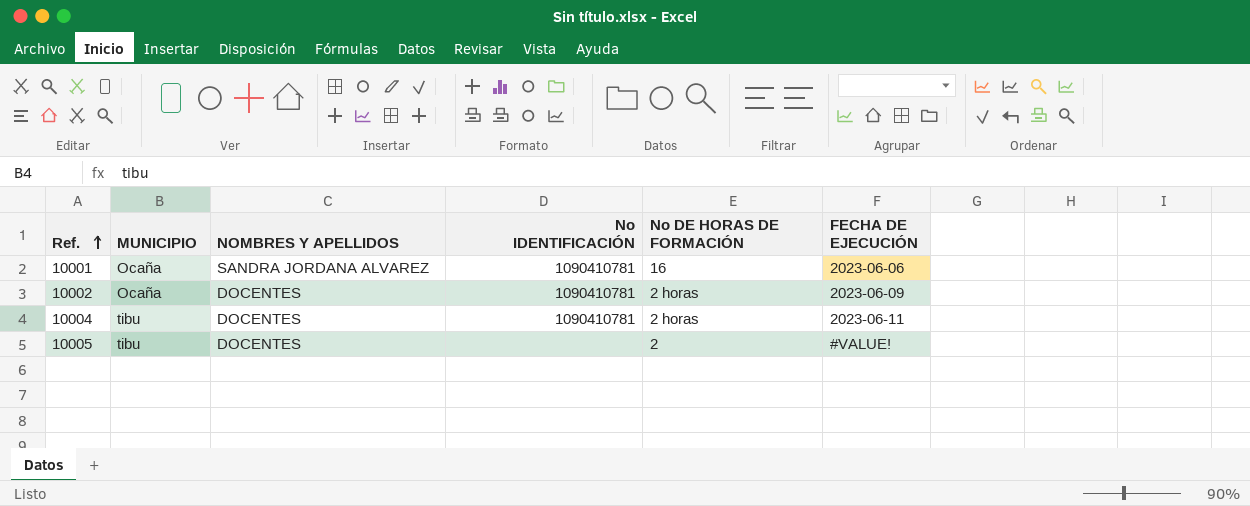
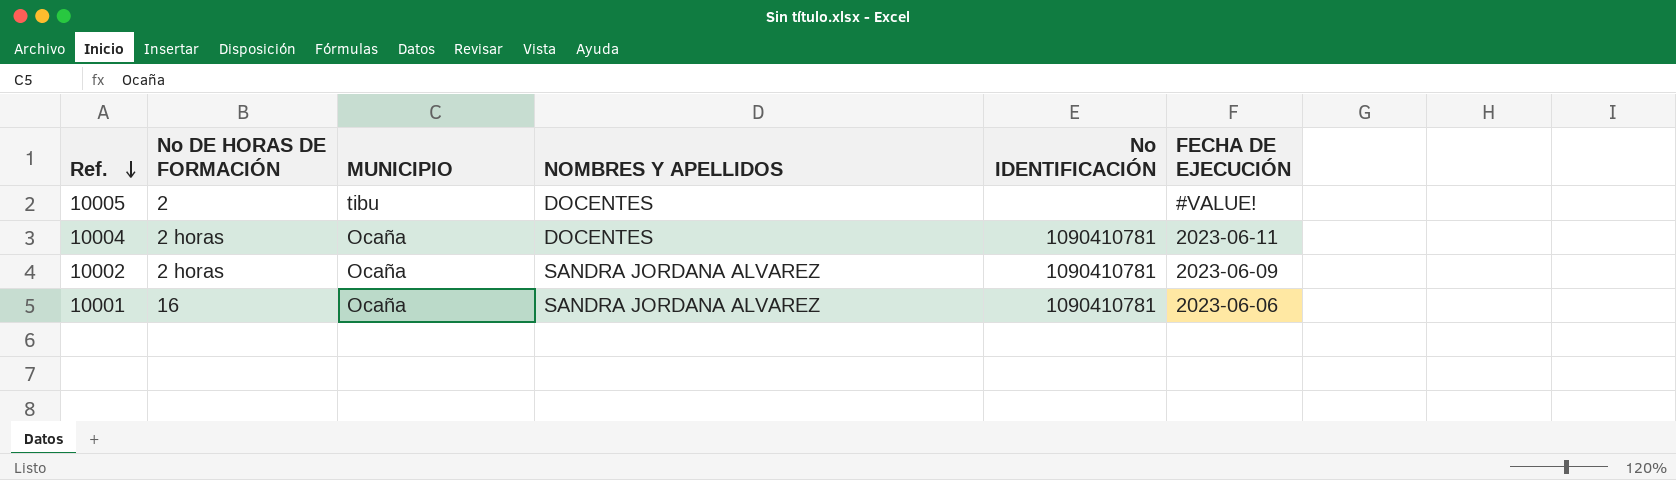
row order: Ref. ascending -> Ref. descending
column No DE HORAS DE FORMACIÓN | position: 5 -> 2
10004 | MUNICIPIO: tibu -> Ocaña
10002 | NOMBRES Y APELLIDOS: DOCENTES -> SANDRA JORDANA ALVAREZ

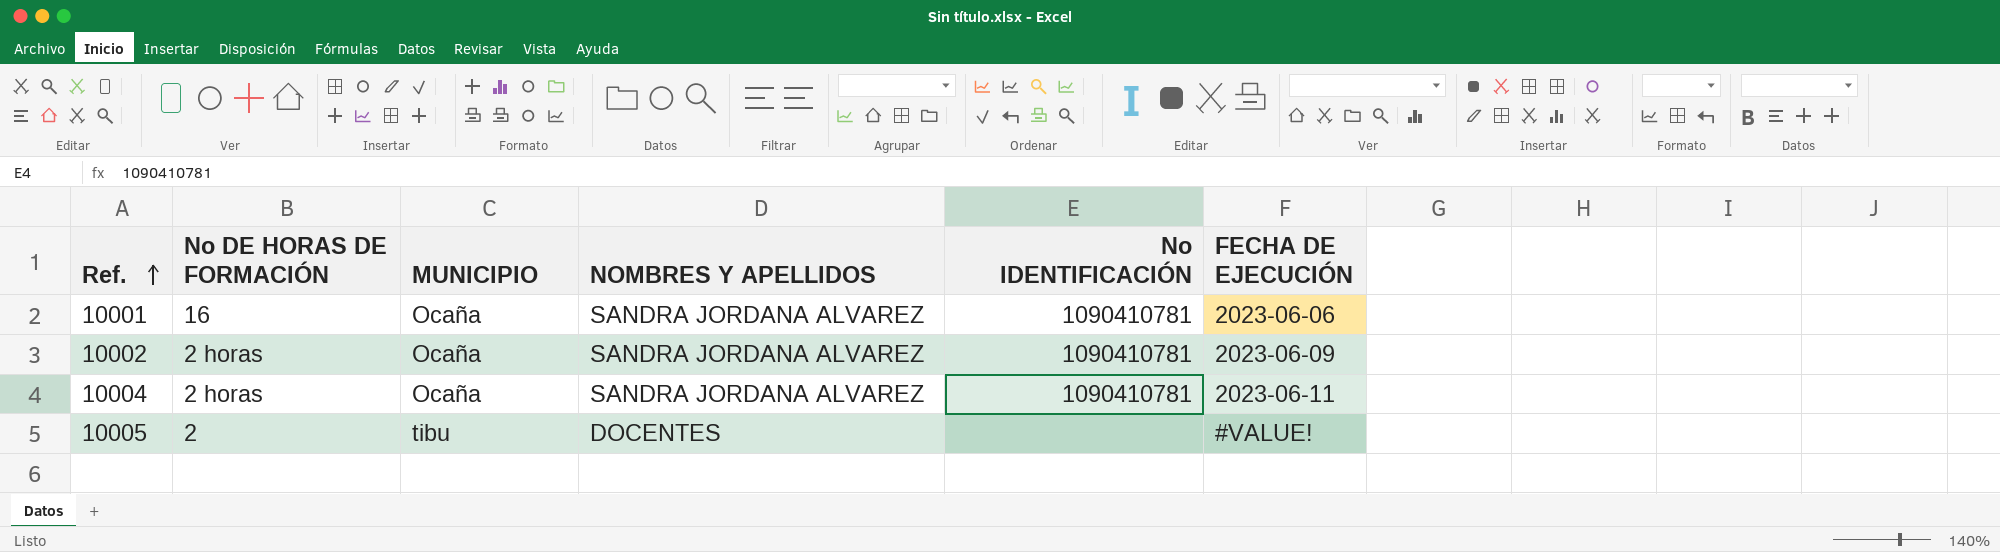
row order: Ref. descending -> Ref. ascending
10004 | NOMBRES Y APELLIDOS: DOCENTES -> SANDRA JORDANA ALVAREZ

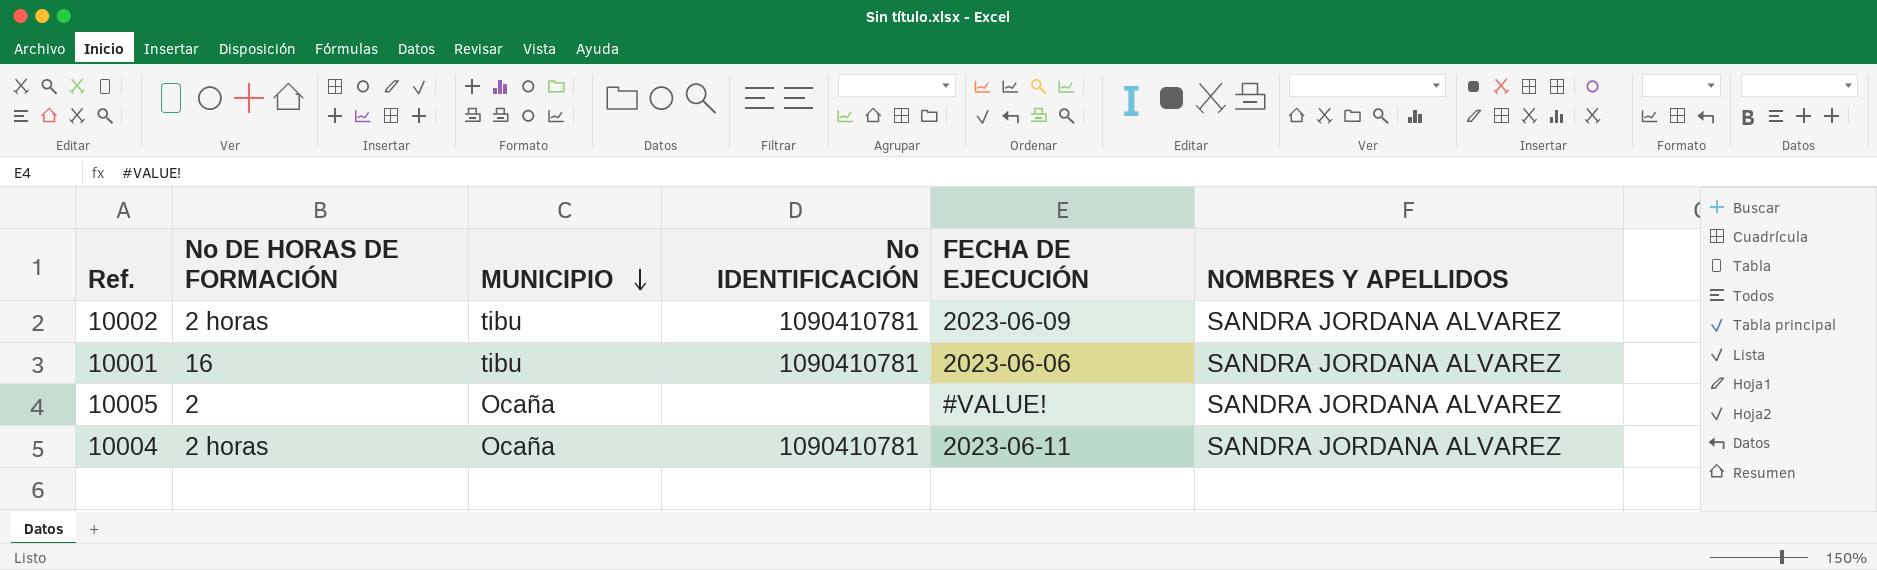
row order: Ref. ascending -> MUNICIPIO descending
column NOMBRES Y APELLIDOS | position: 4 -> 6
10002 | MUNICIPIO: Ocaña -> tibu
10001 | MUNICIPIO: Ocaña -> tibu
10005 | MUNICIPIO: tibu -> Ocaña
10005 | NOMBRES Y APELLIDOS: DOCENTES -> SANDRA JORDANA ALVAREZ

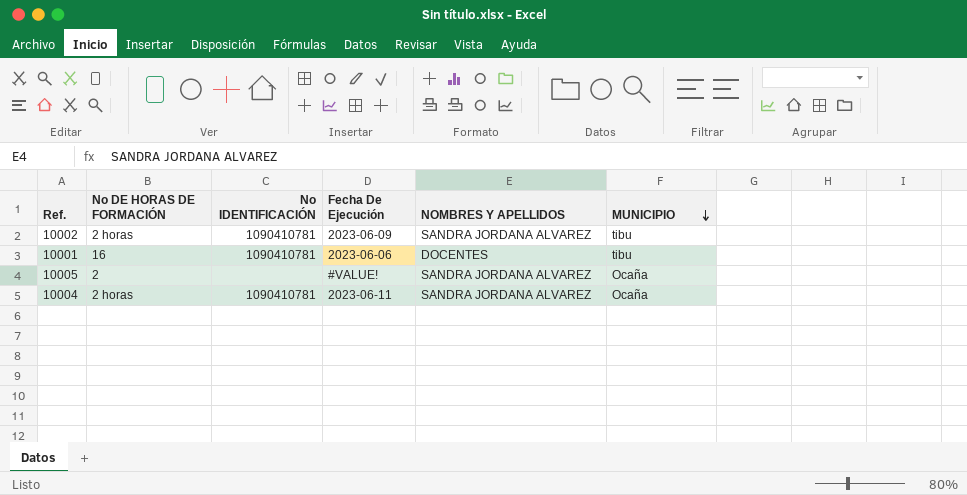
column name: FECHA DE EJECUCIÓN -> Fecha De Ejecución
column MUNICIPIO | position: 3 -> 6
10001 | NOMBRES Y APELLIDOS: SANDRA JORDANA ALVAREZ -> DOCENTES

